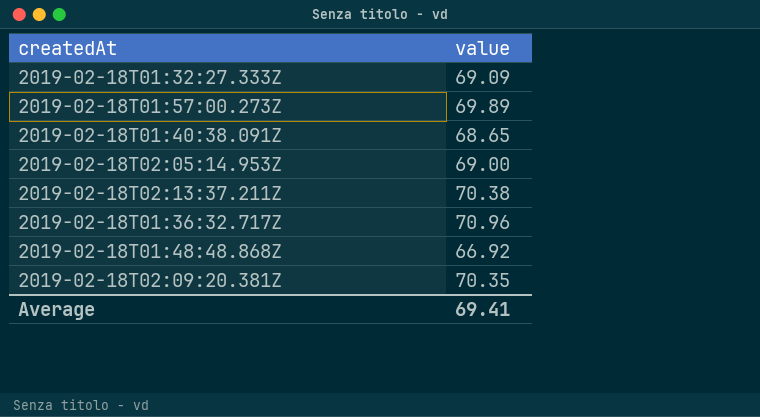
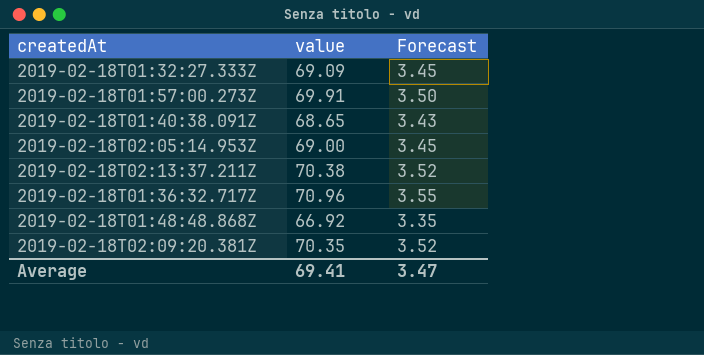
column Forecast | formula: none -> [value] * 0.05
2019-02-18T01:57:00.273Z | value: 69.89 -> 69.91

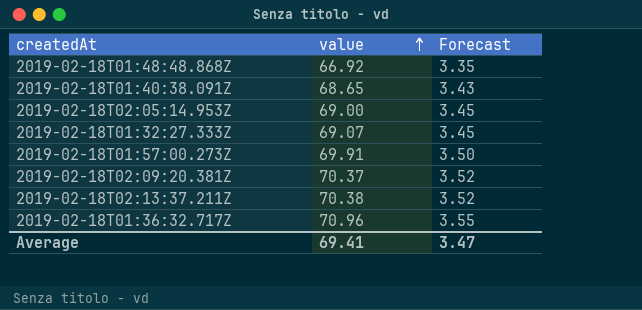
row order: none -> value ascending
2019-02-18T01:32:27.333Z | value: 69.09 -> 69.07
2019-02-18T02:09:20.381Z | value: 70.35 -> 70.37

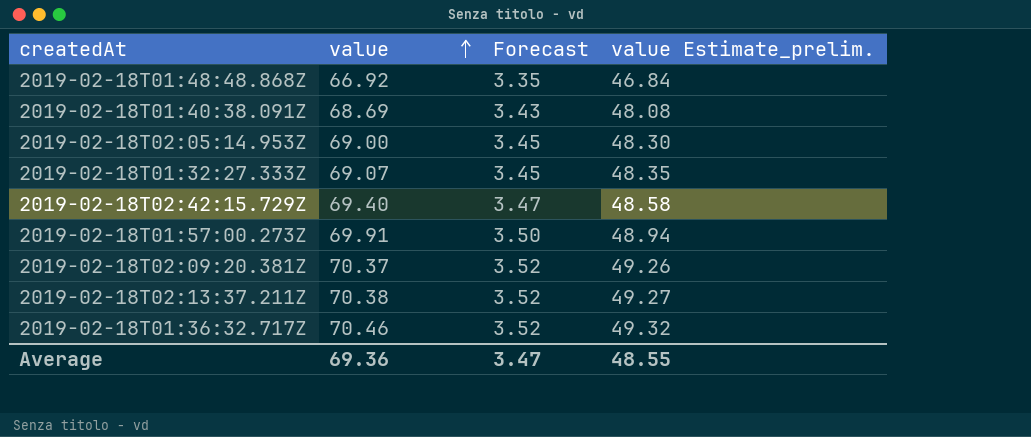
column value Estimate_prelim. | formula: none -> [value] * 0.7
2019-02-18T01:40:38.091Z | value: 68.65 -> 68.69
row 2019-02-18T02:42:15.729Z: none -> 69.40 | 3.47 | 48.58
2019-02-18T01:36:32.717Z | value: 70.96 -> 70.46
2019-02-18T01:36:32.717Z | Forecast: 3.55 -> 3.52
Average | value: 69.41 -> 69.36

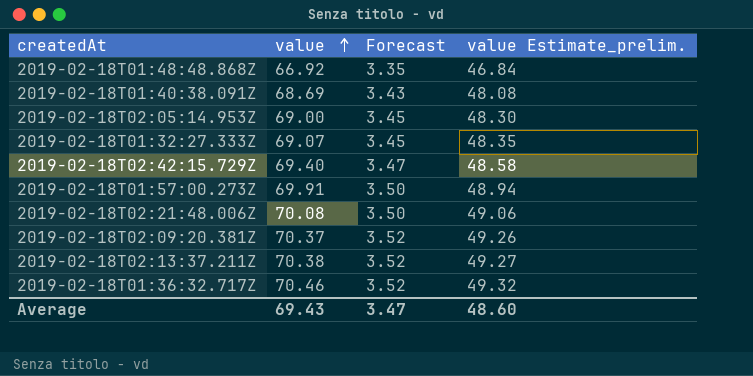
row 2019-02-18T02:21:48.006Z: none -> 70.08 | 3.50 | 49.06
Average | value: 69.36 -> 69.43
Average | value Estimate_prelim.: 48.55 -> 48.60

